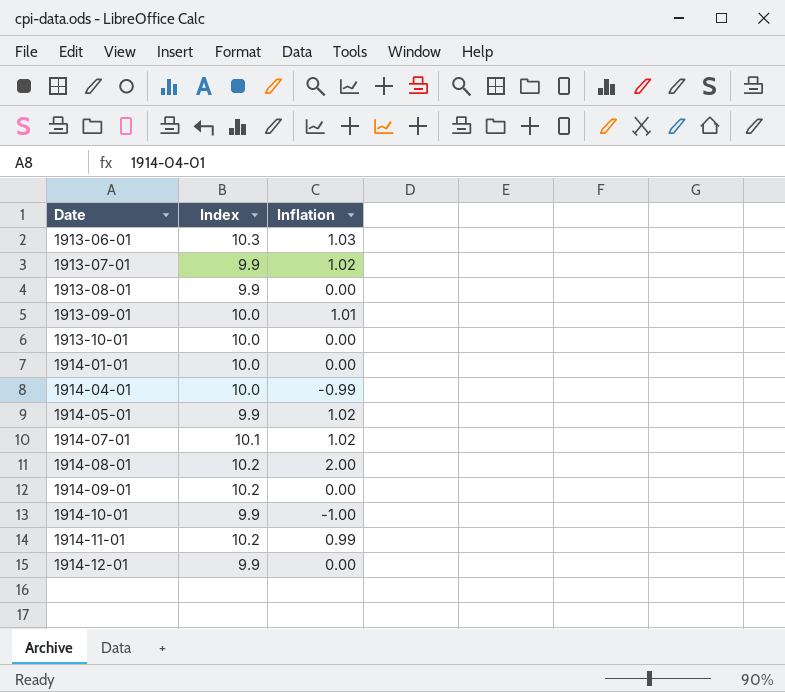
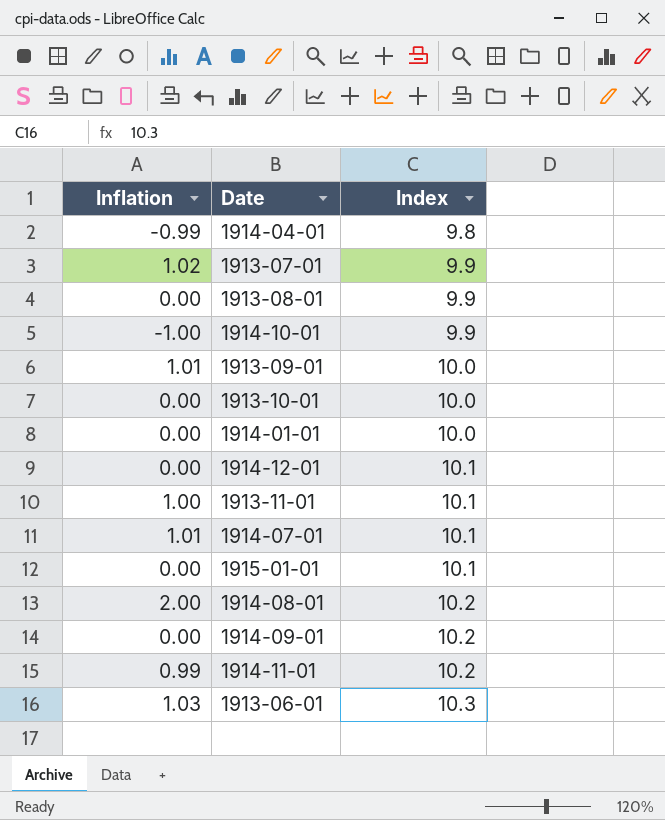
row order: Date ascending -> Index ascending
column Inflation | position: 3 -> 1
row 1914-05-01: 9.9 | 1.02 -> none
1914-04-01 | Index: 10.0 -> 9.8
1914-12-01 | Index: 9.9 -> 10.1
row 1913-11-01: none -> 1.00 | 10.1
1914-07-01 | Inflation: 1.02 -> 1.01
row 1915-01-01: none -> 0.00 | 10.1

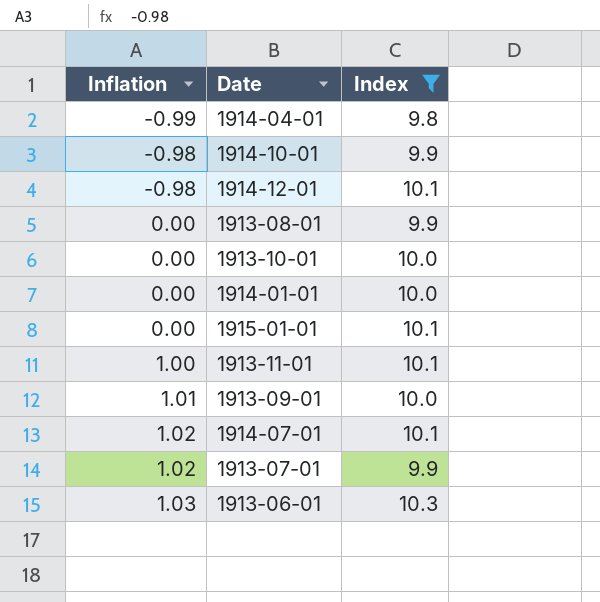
filter: none -> Index != 10.2
row order: Index ascending -> Inflation ascending
1914-10-01 | Inflation: -1.00 -> -0.98
1914-12-01 | Inflation: 0.00 -> -0.98
1914-07-01 | Inflation: 1.01 -> 1.02

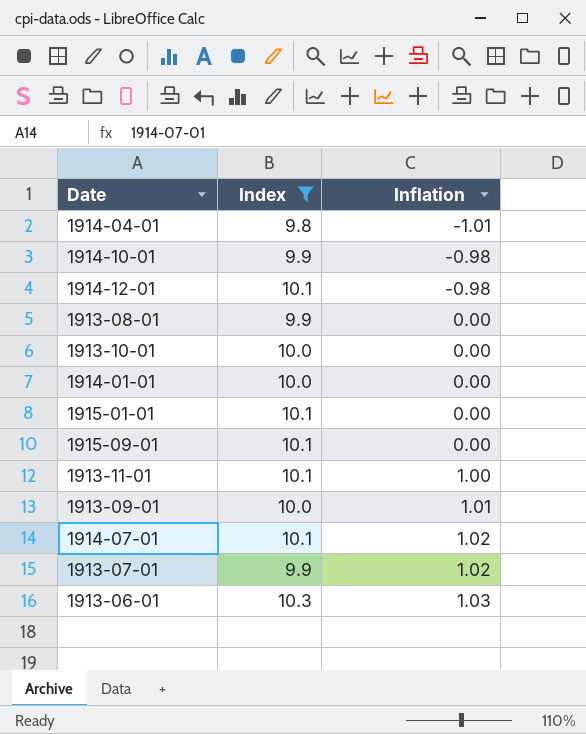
column Inflation | position: 1 -> 3
1914-04-01 | Inflation: -0.99 -> -1.01
row 1915-09-01: none -> 10.1 | 0.00

